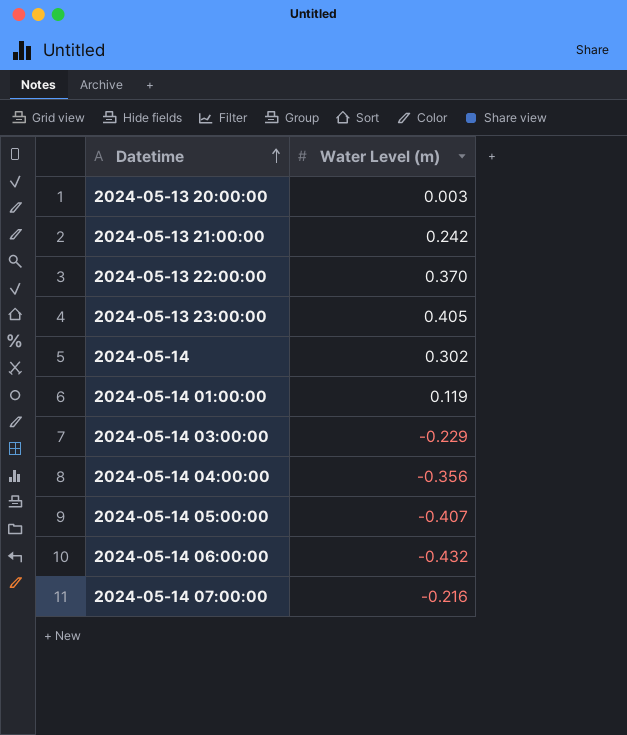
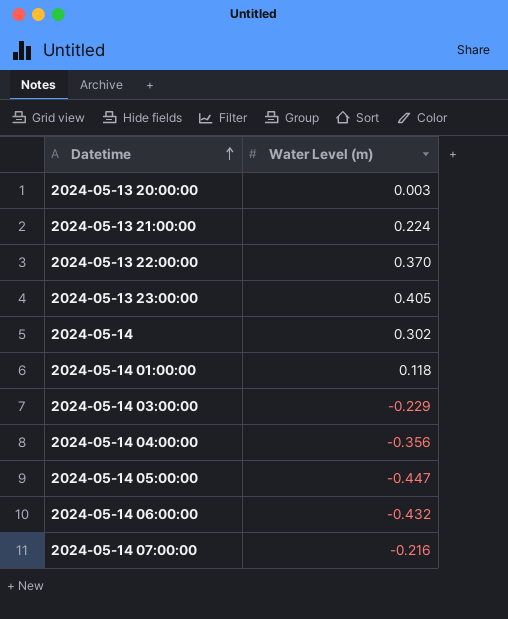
2024-05-13 21:00:00 | Water Level (m): 0.242 -> 0.224
2024-05-14 01:00:00 | Water Level (m): 0.119 -> 0.118
2024-05-14 05:00:00 | Water Level (m): -0.407 -> -0.447

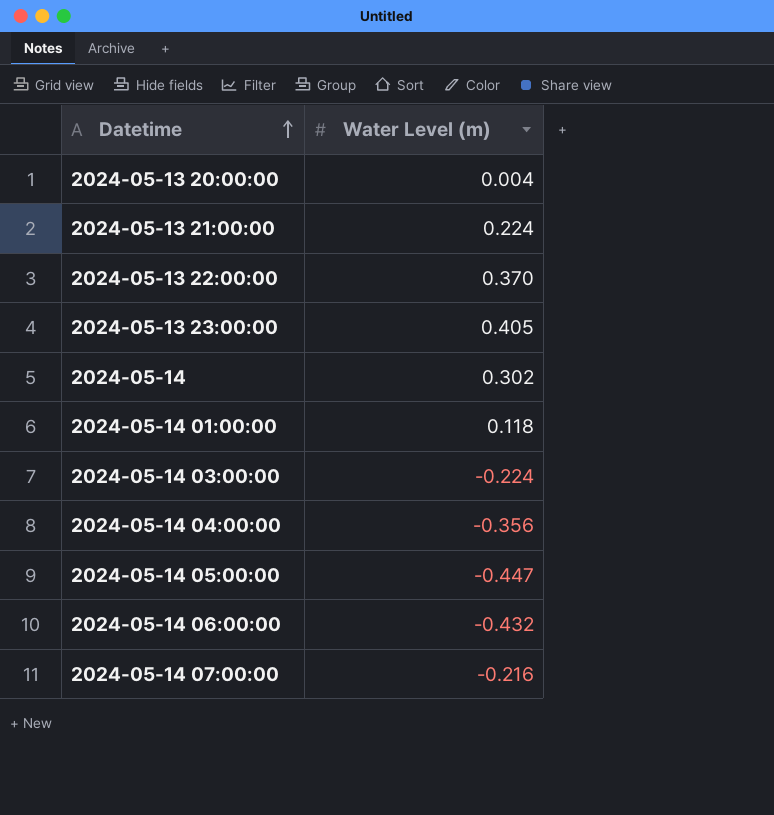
2024-05-13 20:00:00 | Water Level (m): 0.003 -> 0.004
2024-05-14 03:00:00 | Water Level (m): -0.229 -> -0.224

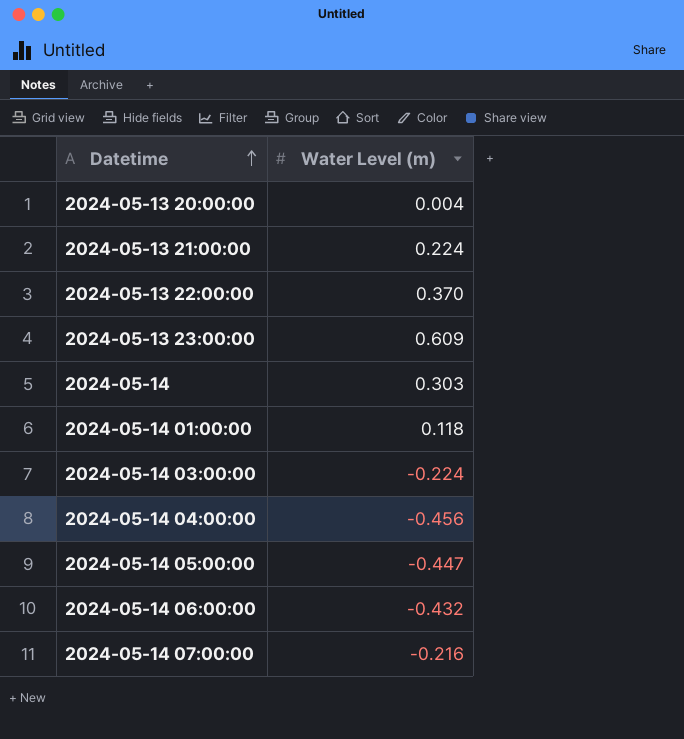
2024-05-13 23:00:00 | Water Level (m): 0.405 -> 0.609
2024-05-14 | Water Level (m): 0.302 -> 0.303
2024-05-14 04:00:00 | Water Level (m): -0.356 -> -0.456

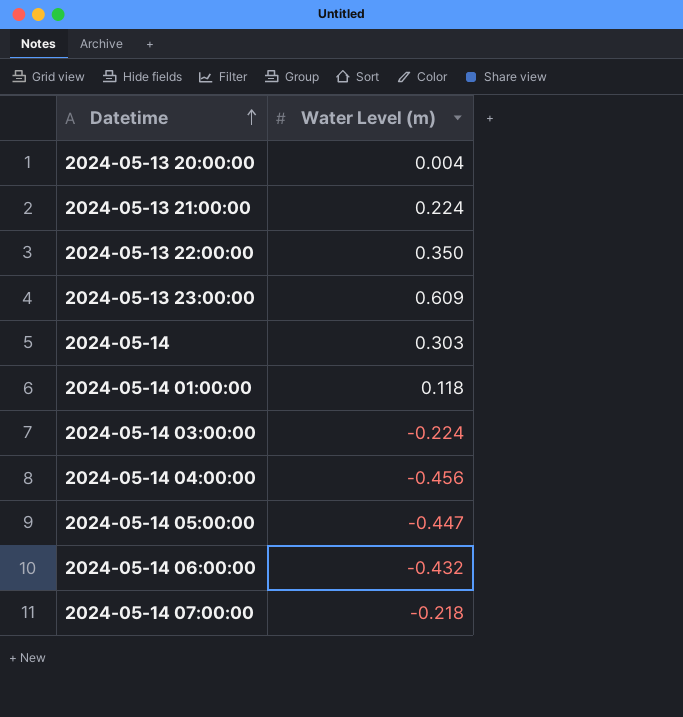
2024-05-13 22:00:00 | Water Level (m): 0.370 -> 0.350
2024-05-14 07:00:00 | Water Level (m): -0.216 -> -0.218

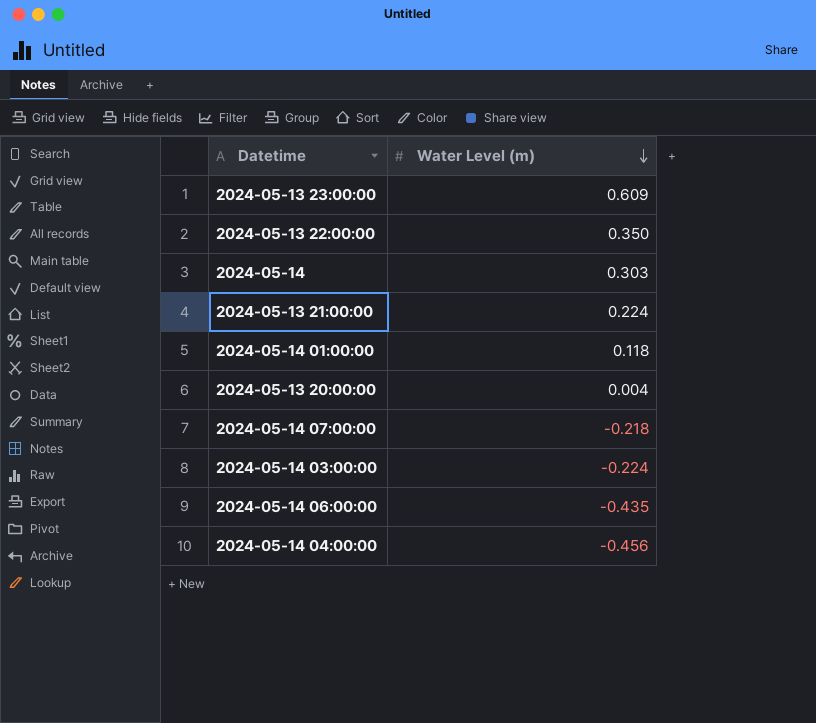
row order: Datetime ascending -> Water Level (m) descending
row 2024-05-14 05:00:00: -0.447 -> none
2024-05-14 06:00:00 | Water Level (m): -0.432 -> -0.435

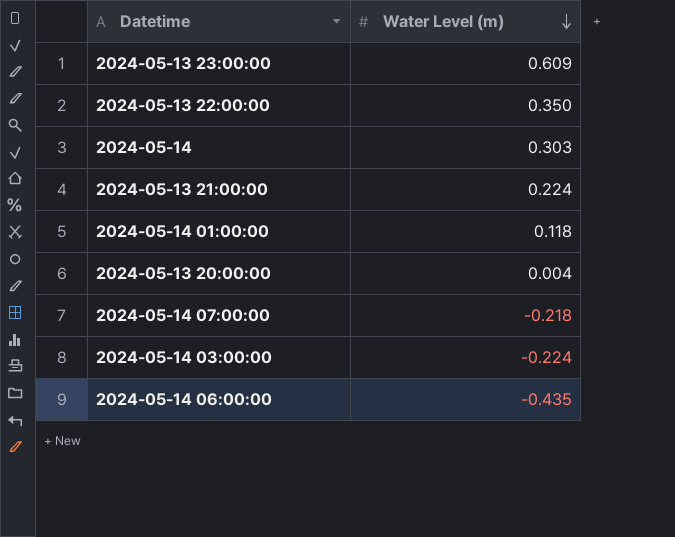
row 2024-05-14 04:00:00: -0.456 -> none

